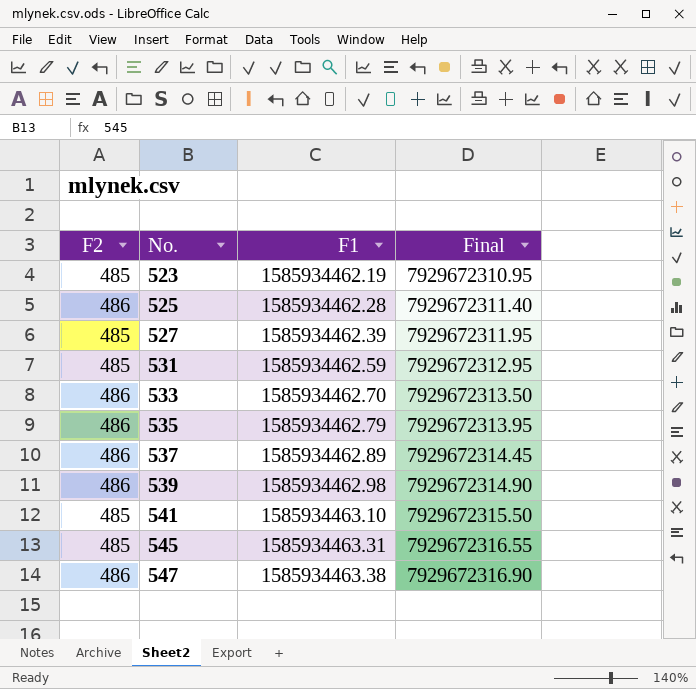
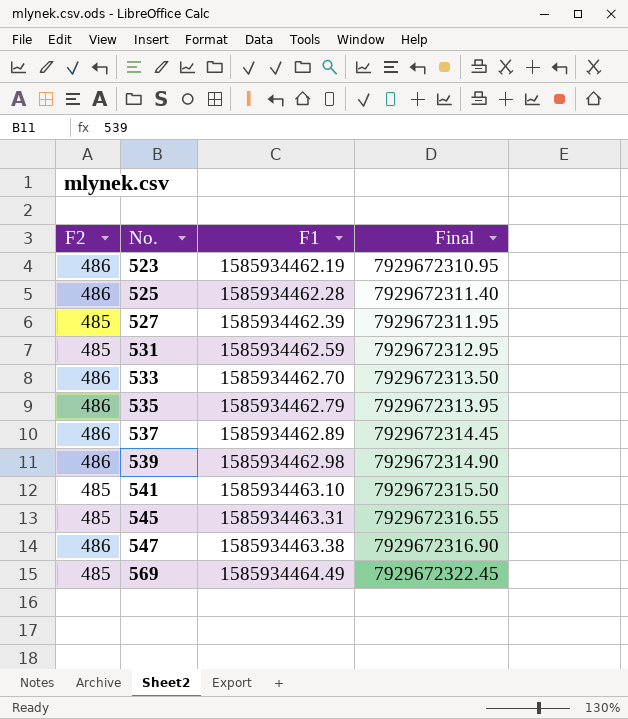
523 | F2: 485 -> 486
row 569: none -> 485 | 1585934464.49 | 7929672322.45

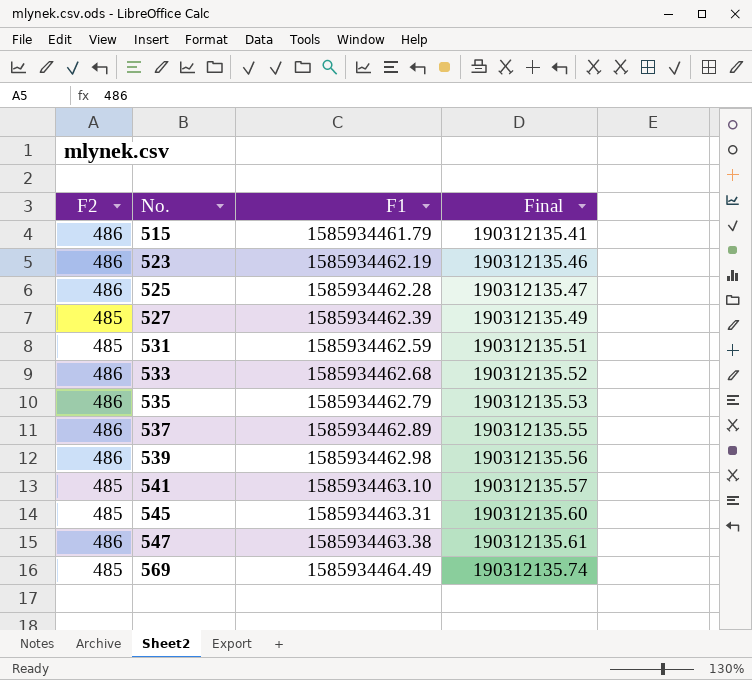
column Final | formula: [F1] * 5 -> [F1] * 0.12
row 515: none -> 486 | 1585934461.79 | 190312135.41
533 | F1: 1585934462.70 -> 1585934462.68

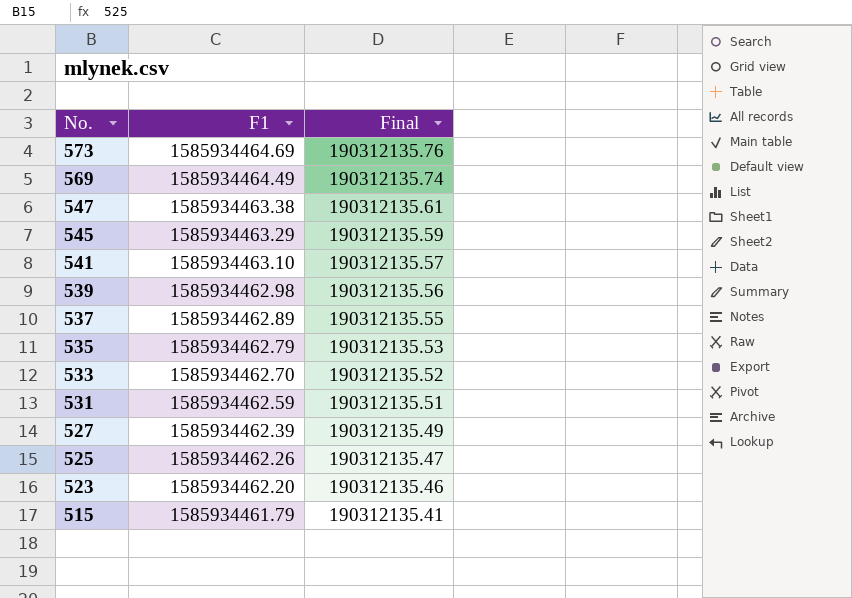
row order: No. ascending -> No. descending
column F2 | position: 1 -> none
row 573: none -> 1585934464.69 | 190312135.76
545 | F1: 1585934463.31 -> 1585934463.29
545 | Final: 190312135.60 -> 190312135.59
533 | F1: 1585934462.68 -> 1585934462.70
525 | F1: 1585934462.28 -> 1585934462.26
523 | F1: 1585934462.19 -> 1585934462.20

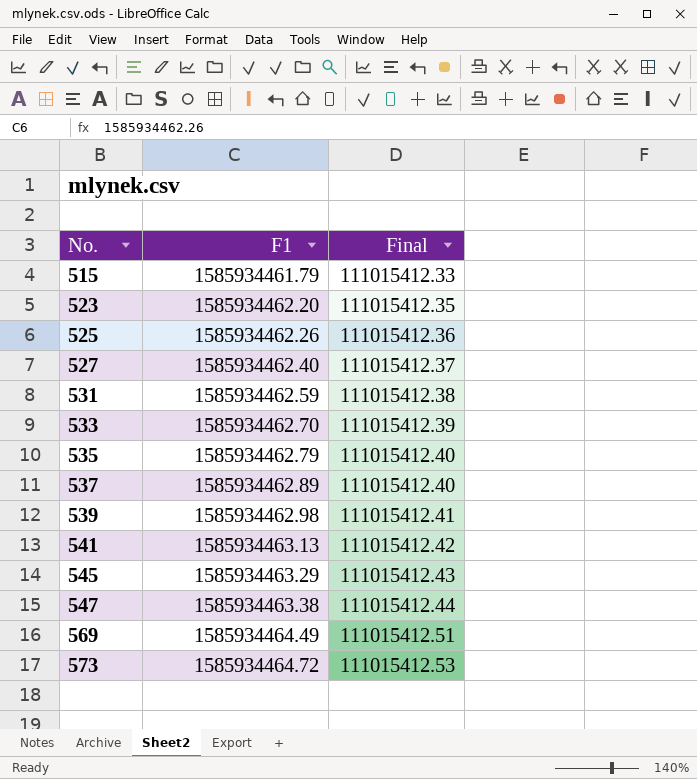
row order: No. descending -> No. ascending
column Final | formula: [F1] * 0.12 -> [F1] * 0.07
527 | F1: 1585934462.39 -> 1585934462.40
541 | F1: 1585934463.10 -> 1585934463.13
573 | F1: 1585934464.69 -> 1585934464.72

